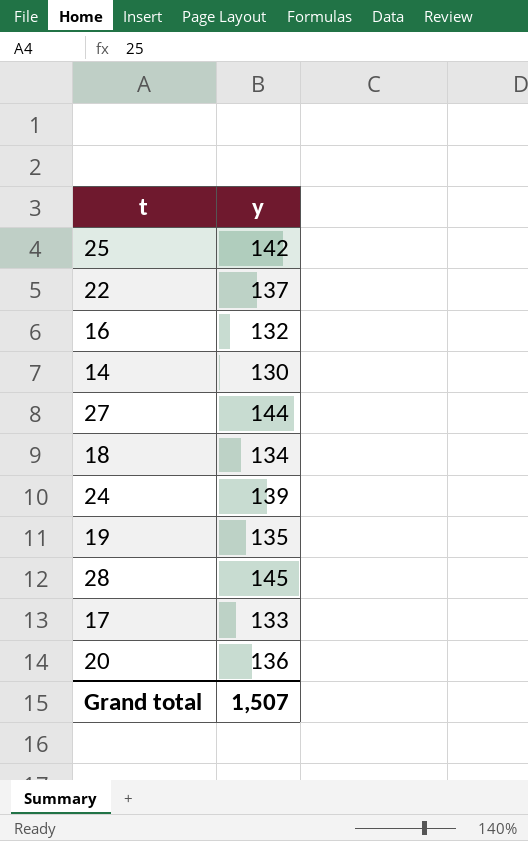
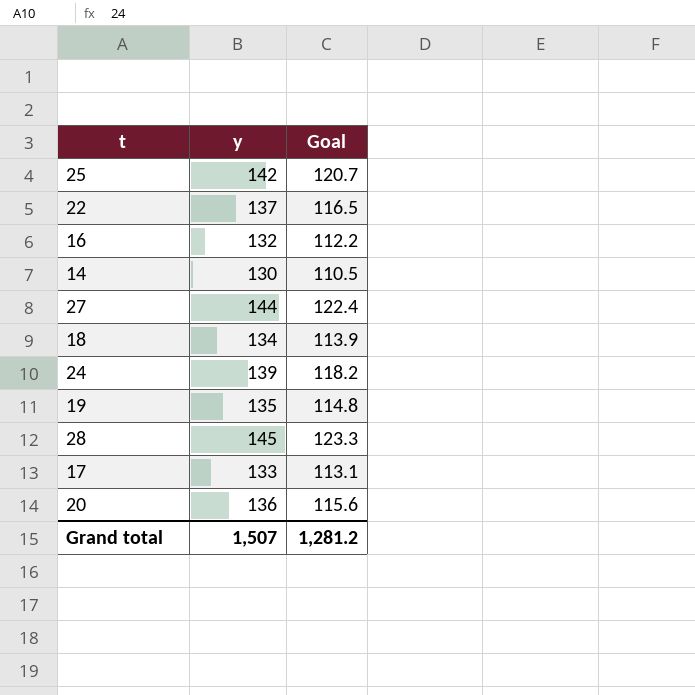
column Goal | formula: none -> [y] * 0.85

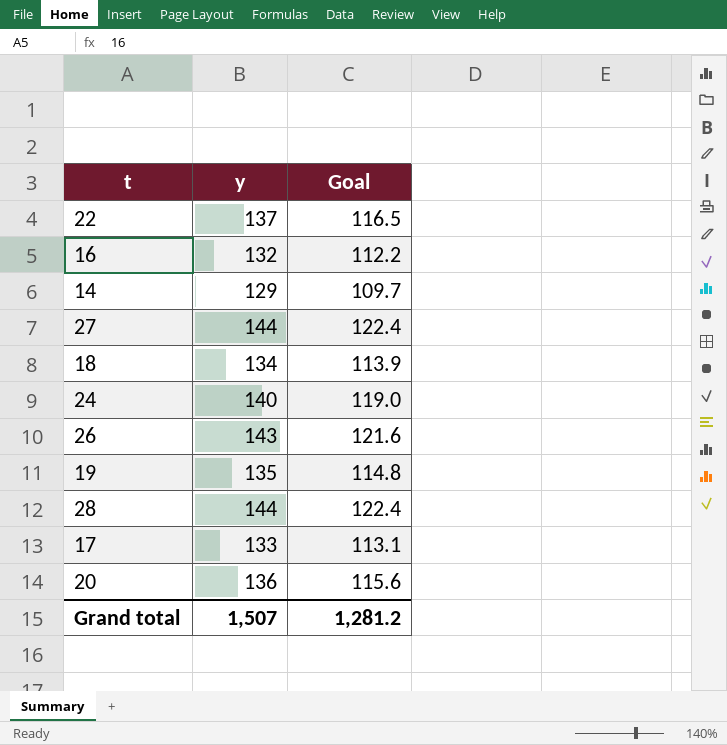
row 25: 142 | 120.7 -> none
14 | y: 130 -> 129
14 | Goal: 110.5 -> 109.7
24 | y: 139 -> 140
24 | Goal: 118.2 -> 119.0
row 26: none -> 143 | 121.6
28 | y: 145 -> 144
28 | Goal: 123.3 -> 122.4

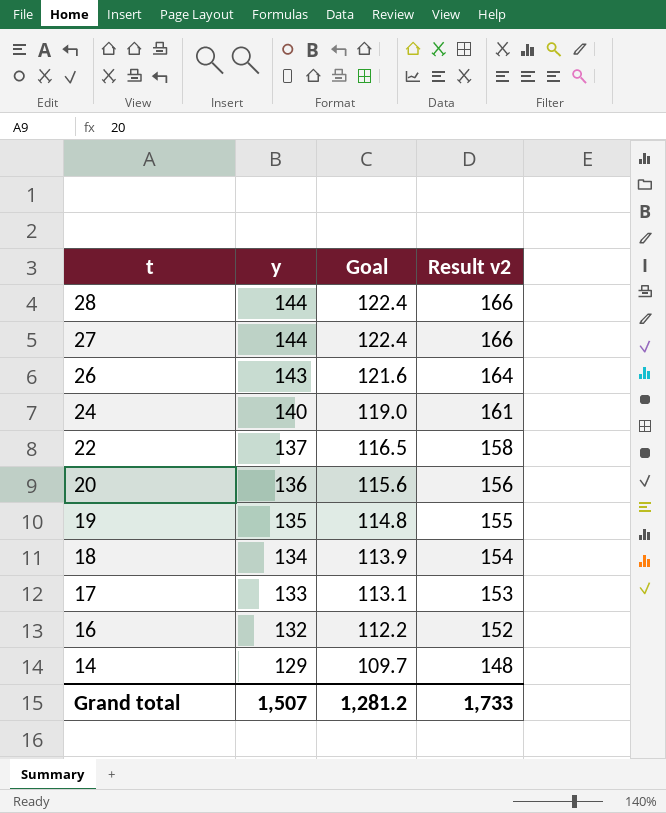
row order: none -> t descending
column Result v2 | formula: none -> [y] * 1.15

